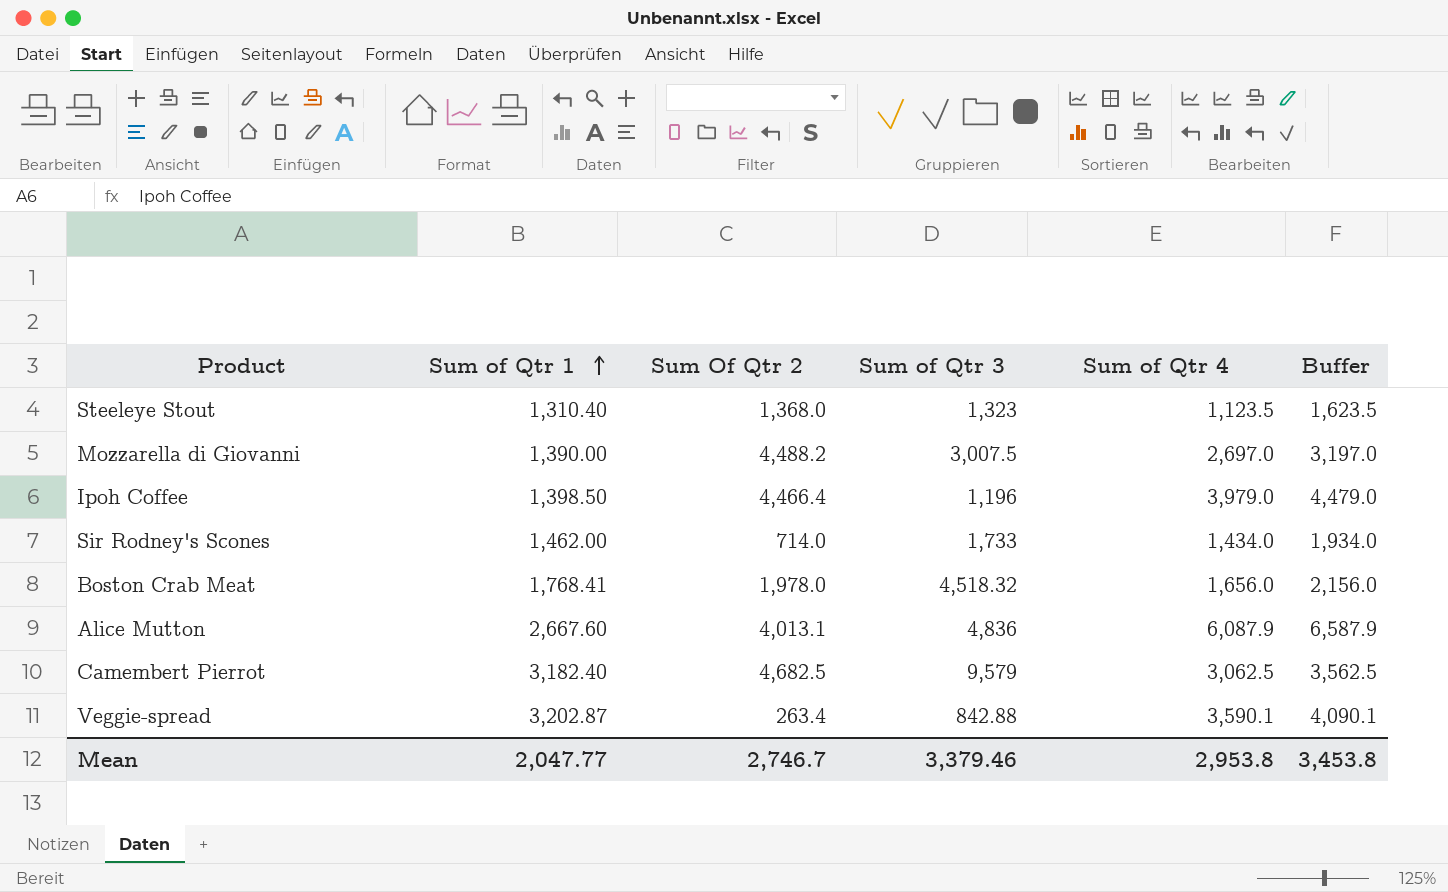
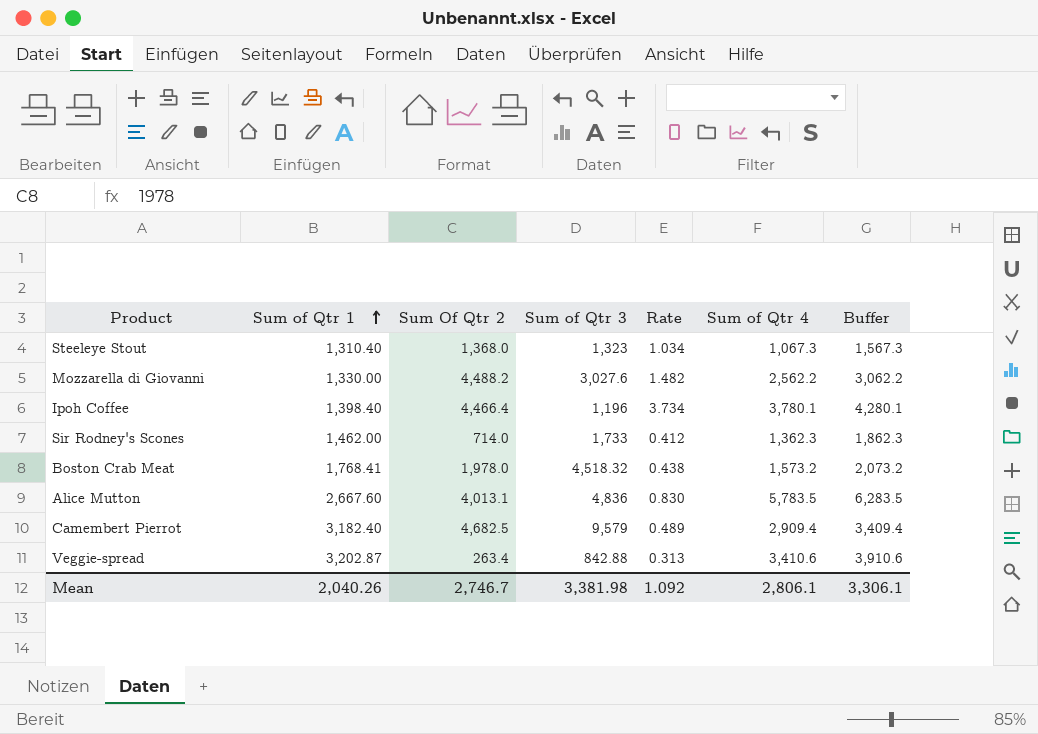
column Rate | formula: none -> [Sum Of Qtr 2] / [Sum of Qtr 3]
Steeleye Stout | Sum of Qtr 4: 1,123.5 -> 1,067.3
Steeleye Stout | Buffer: 1,623.5 -> 1,567.3
Mozzarella di Giovanni | Sum of Qtr 1: 1,390.00 -> 1,330.00
Mozzarella di Giovanni | Sum of Qtr 3: 3,007.5 -> 3,027.6
Mozzarella di Giovanni | Sum of Qtr 4: 2,697.0 -> 2,562.2
Mozzarella di Giovanni | Buffer: 3,197.0 -> 3,062.2
Ipoh Coffee | Sum of Qtr 1: 1,398.50 -> 1,398.40
Ipoh Coffee | Sum of Qtr 4: 3,979.0 -> 3,780.1
Ipoh Coffee | Buffer: 4,479.0 -> 4,280.1
Sir Rodney's Scones | Sum of Qtr 4: 1,434.0 -> 1,362.3
Sir Rodney's Scones | Buffer: 1,934.0 -> 1,862.3
Boston Crab Meat | Sum of Qtr 4: 1,656.0 -> 1,573.2
Boston Crab Meat | Buffer: 2,156.0 -> 2,073.2
Alice Mutton | Sum of Qtr 4: 6,087.9 -> 5,783.5
Alice Mutton | Buffer: 6,587.9 -> 6,283.5
Camembert Pierrot | Sum of Qtr 4: 3,062.5 -> 2,909.4
Camembert Pierrot | Buffer: 3,562.5 -> 3,409.4
Veggie-spread | Sum of Qtr 4: 3,590.1 -> 3,410.6
Veggie-spread | Buffer: 4,090.1 -> 3,910.6
Mean | Sum of Qtr 1: 2,047.77 -> 2,040.26
Mean | Sum of Qtr 3: 3,379.46 -> 3,381.98
Mean | Sum of Qtr 4: 2,953.8 -> 2,806.1
Mean | Buffer: 3,453.8 -> 3,306.1

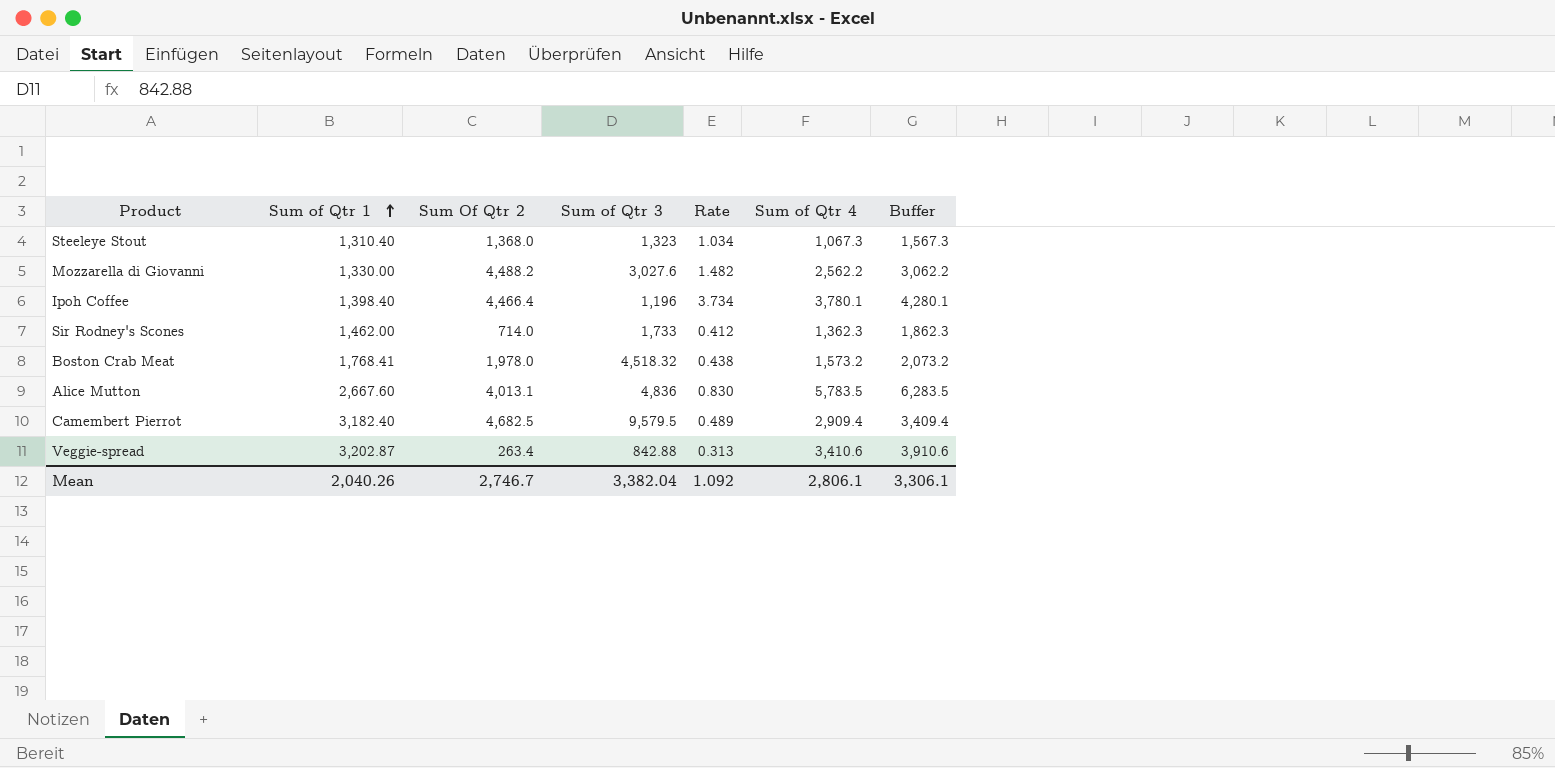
Camembert Pierrot | Sum of Qtr 3: 9,579 -> 9,579.5
Mean | Sum of Qtr 3: 3,381.98 -> 3,382.04

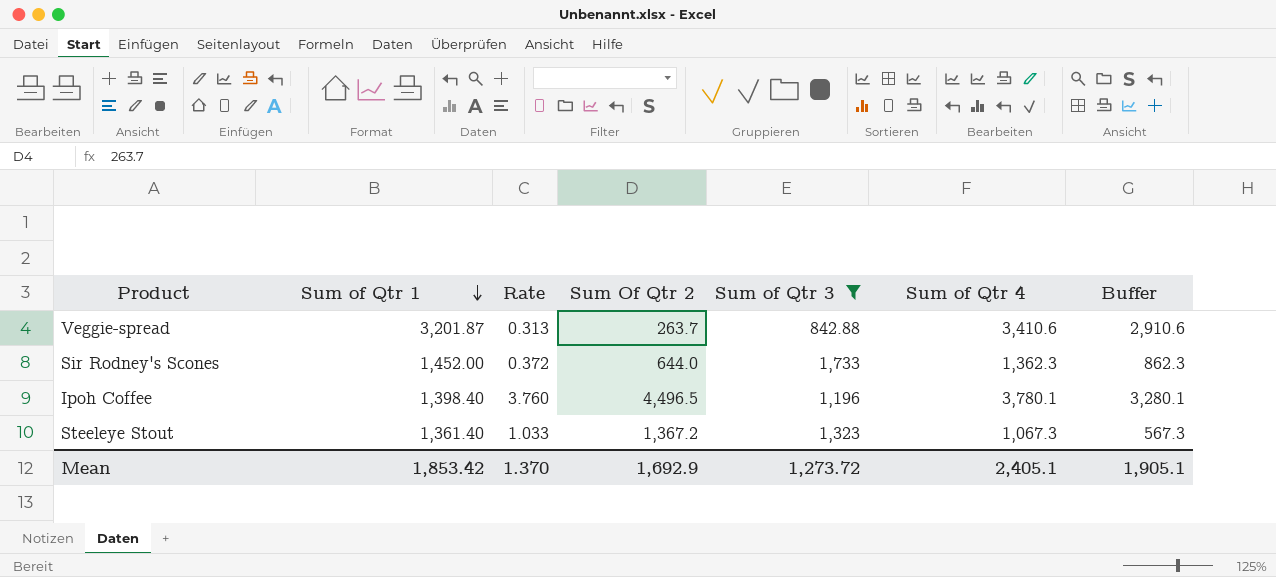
filter: none -> Sum of Qtr 3 <= 1,733
row order: Sum of Qtr 1 ascending -> Sum of Qtr 1 descending
column Rate | position: 5 -> 3
column Buffer | formula: [Sum of Qtr 4] + 500 -> [Sum of Qtr 4] - 500
Veggie-spread | Sum of Qtr 1: 3,202.87 -> 3,201.87
Veggie-spread | Sum Of Qtr 2: 263.4 -> 263.7
Sir Rodney's Scones | Sum of Qtr 1: 1,462.00 -> 1,452.00
Sir Rodney's Scones | Rate: 0.412 -> 0.372
Sir Rodney's Scones | Sum Of Qtr 2: 714.0 -> 644.0
Ipoh Coffee | Rate: 3.734 -> 3.760
Ipoh Coffee | Sum Of Qtr 2: 4,466.4 -> 4,496.5
Steeleye Stout | Sum of Qtr 1: 1,310.40 -> 1,361.40
Steeleye Stout | Rate: 1.034 -> 1.033
Steeleye Stout | Sum Of Qtr 2: 1,368.0 -> 1,367.2
Mean | Sum of Qtr 1: 2,040.26 -> 1,853.42
Mean | Rate: 1.092 -> 1.370
Mean | Sum Of Qtr 2: 2,746.7 -> 1,692.9
Mean | Sum of Qtr 3: 3,382.04 -> 1,273.72
Mean | Sum of Qtr 4: 2,806.1 -> 2,405.1
Mean | Buffer: 3,306.1 -> 1,905.1

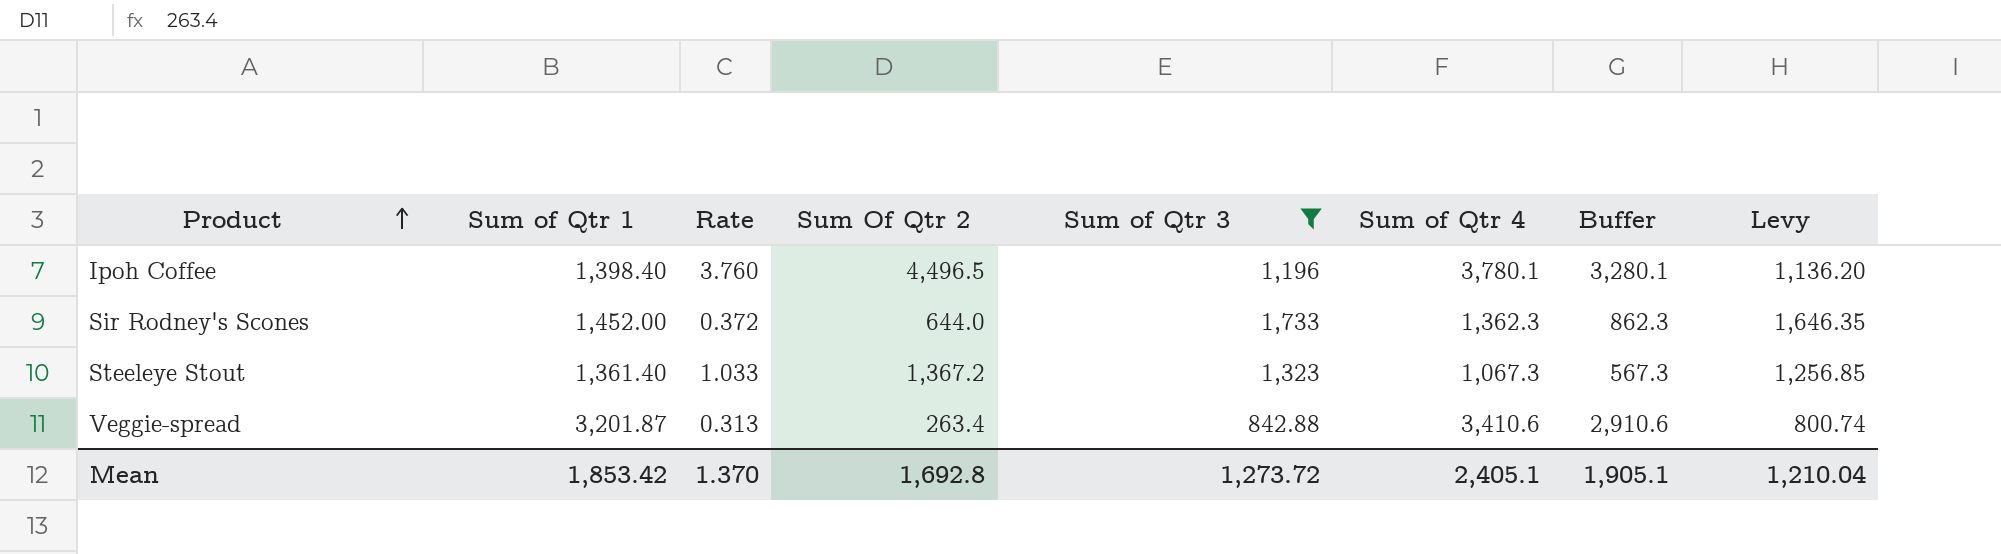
row order: Sum of Qtr 1 descending -> Product ascending
column Levy | formula: none -> [Sum of Qtr 3] * 0.95
Veggie-spread | Sum Of Qtr 2: 263.7 -> 263.4
Mean | Sum Of Qtr 2: 1,692.9 -> 1,692.8

